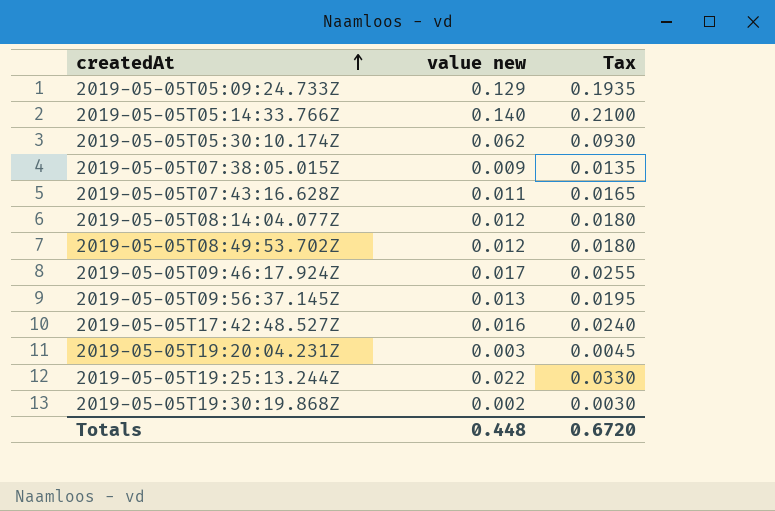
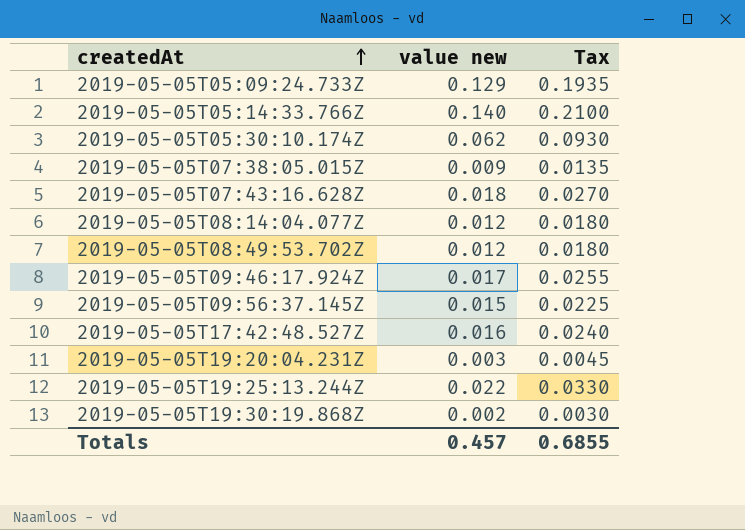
2019-05-05T07:43:16.628Z | value new: 0.011 -> 0.018
2019-05-05T07:43:16.628Z | Tax: 0.0165 -> 0.0270
2019-05-05T09:56:37.145Z | value new: 0.013 -> 0.015
2019-05-05T09:56:37.145Z | Tax: 0.0195 -> 0.0225
Totals | value new: 0.448 -> 0.457
Totals | Tax: 0.6720 -> 0.6855

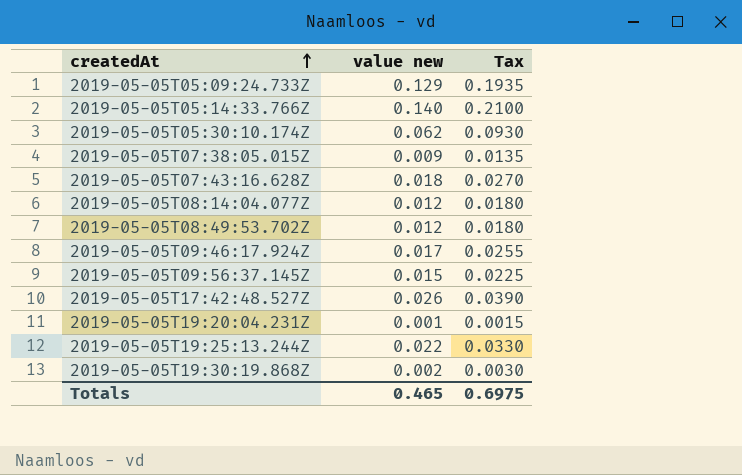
2019-05-05T17:42:48.527Z | value new: 0.016 -> 0.026
2019-05-05T17:42:48.527Z | Tax: 0.0240 -> 0.0390
2019-05-05T19:20:04.231Z | value new: 0.003 -> 0.001
2019-05-05T19:20:04.231Z | Tax: 0.0045 -> 0.0015
Totals | value new: 0.457 -> 0.465
Totals | Tax: 0.6855 -> 0.6975

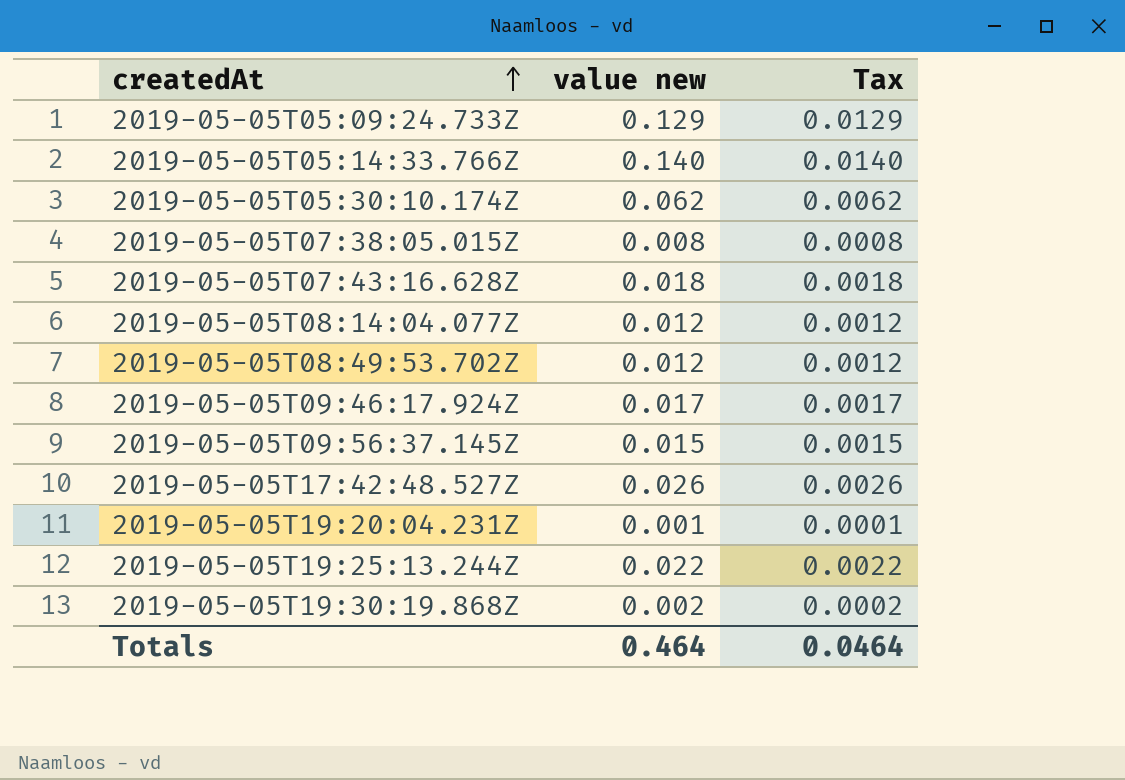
column Tax | formula: [value new] * 1.5 -> [value new] * 0.1
2019-05-05T07:38:05.015Z | value new: 0.009 -> 0.008
Totals | value new: 0.465 -> 0.464
Totals | Tax: 0.6975 -> 0.0464

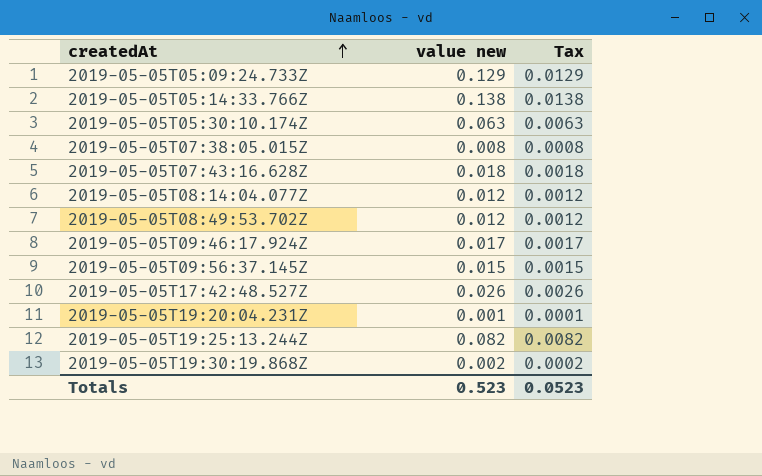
2019-05-05T05:14:33.766Z | value new: 0.140 -> 0.138
2019-05-05T05:14:33.766Z | Tax: 0.0140 -> 0.0138
2019-05-05T05:30:10.174Z | value new: 0.062 -> 0.063
2019-05-05T05:30:10.174Z | Tax: 0.0062 -> 0.0063
2019-05-05T19:25:13.244Z | value new: 0.022 -> 0.082
2019-05-05T19:25:13.244Z | Tax: 0.0022 -> 0.0082
Totals | value new: 0.464 -> 0.523
Totals | Tax: 0.0464 -> 0.0523

